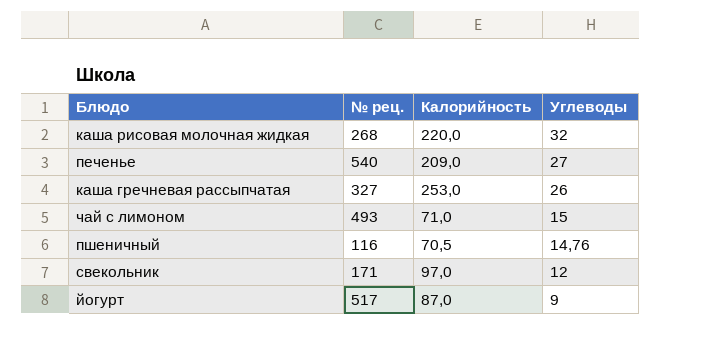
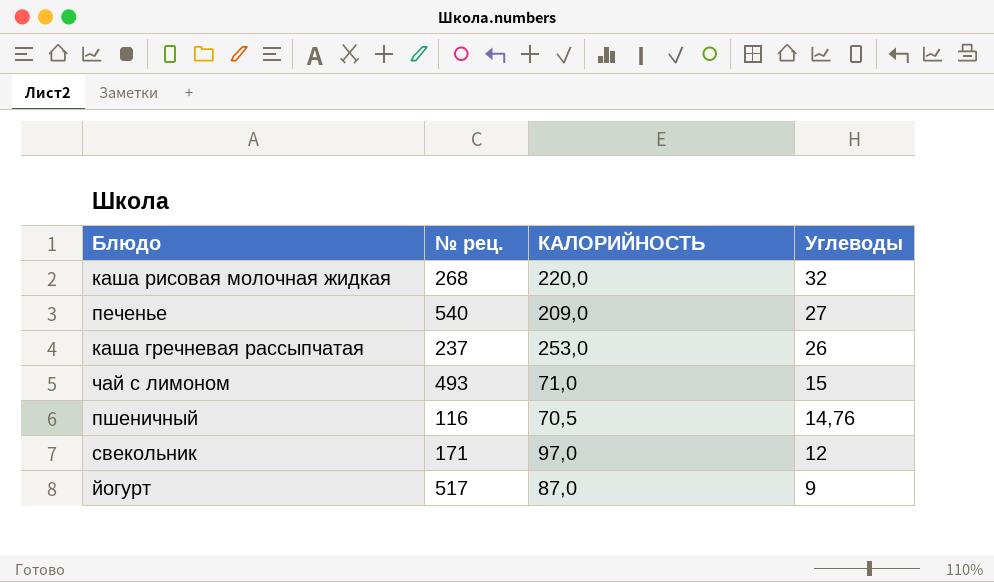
column name: Калорийность -> КАЛОРИЙНОСТЬ
каша гречневая рассыпчатая | № рец.: 327 -> 237

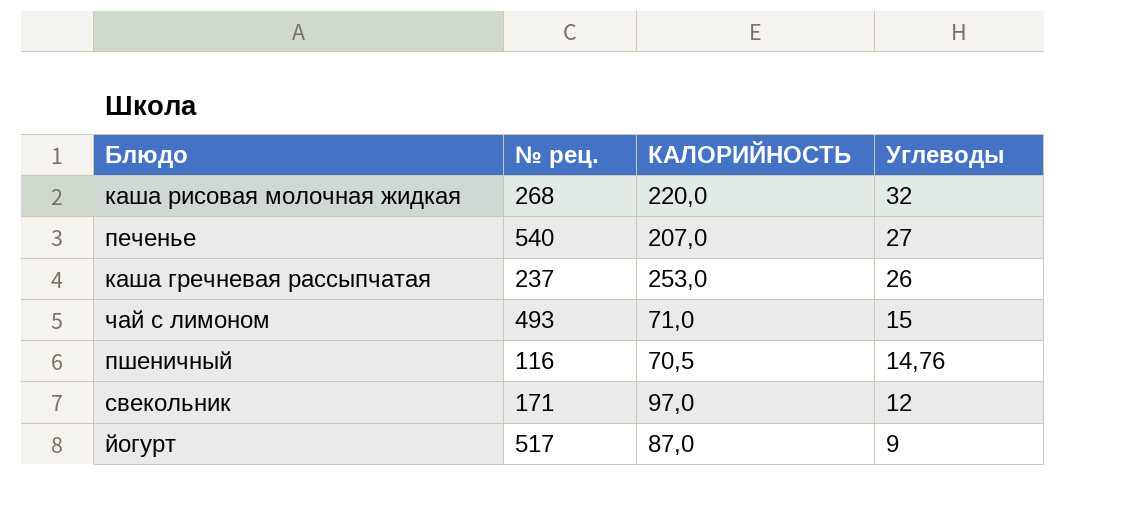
печенье | КАЛОРИЙНОСТЬ: 209,0 -> 207,0

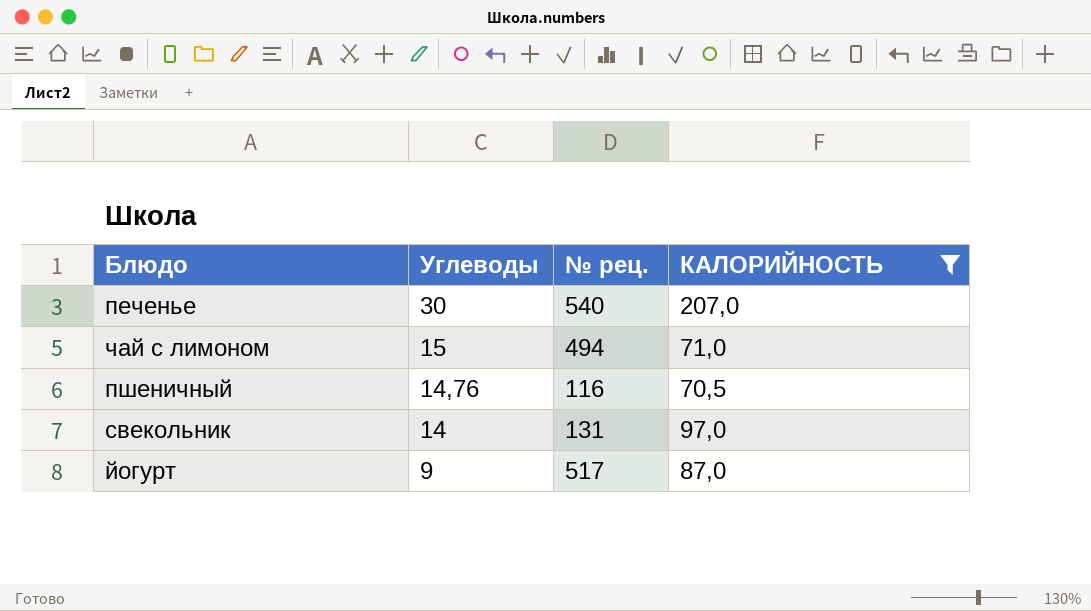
filter: none -> КАЛОРИЙНОСТЬ <= 207,0
column Углеводы | position: 4 -> 2
печенье | Углеводы: 27 -> 30
чай с лимоном | № рец.: 493 -> 494
свекольник | Углеводы: 12 -> 14
свекольник | № рец.: 171 -> 131

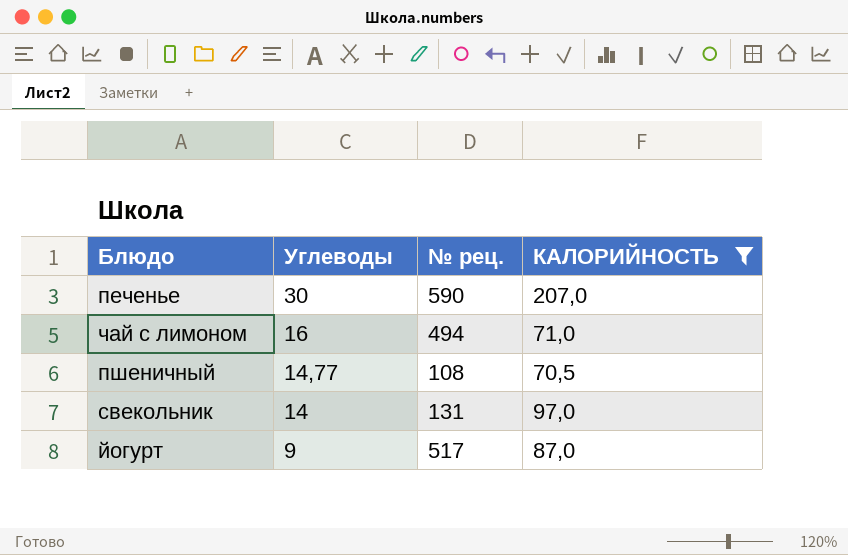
печенье | № рец.: 540 -> 590
чай с лимоном | Углеводы: 15 -> 16
пшеничный | Углеводы: 14,76 -> 14,77
пшеничный | № рец.: 116 -> 108

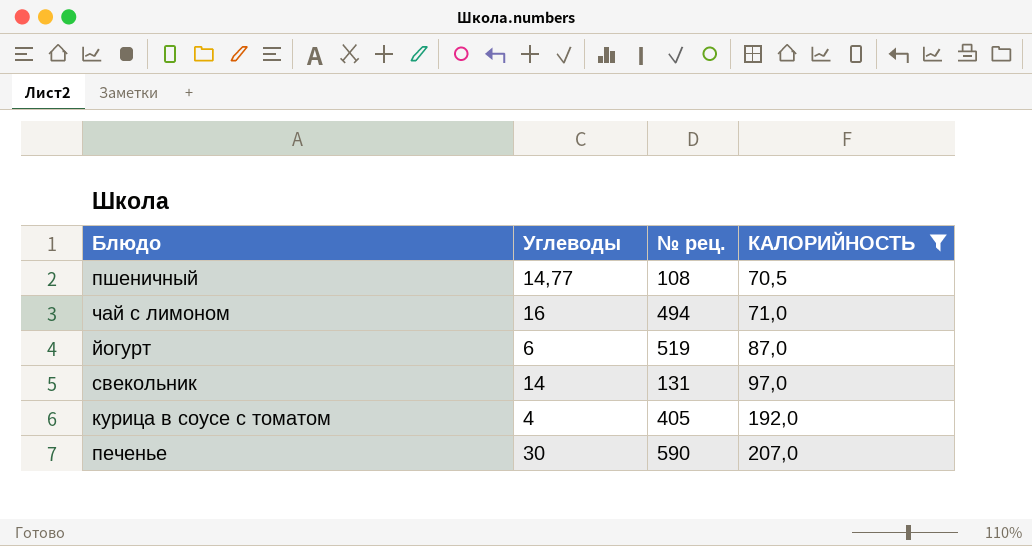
row order: Углеводы descending -> КАЛОРИЙНОСТЬ ascending
йогурт | Углеводы: 9 -> 6
йогурт | № рец.: 517 -> 519
row курица в соусе с томатом: none -> 4 | 405 | 192,0

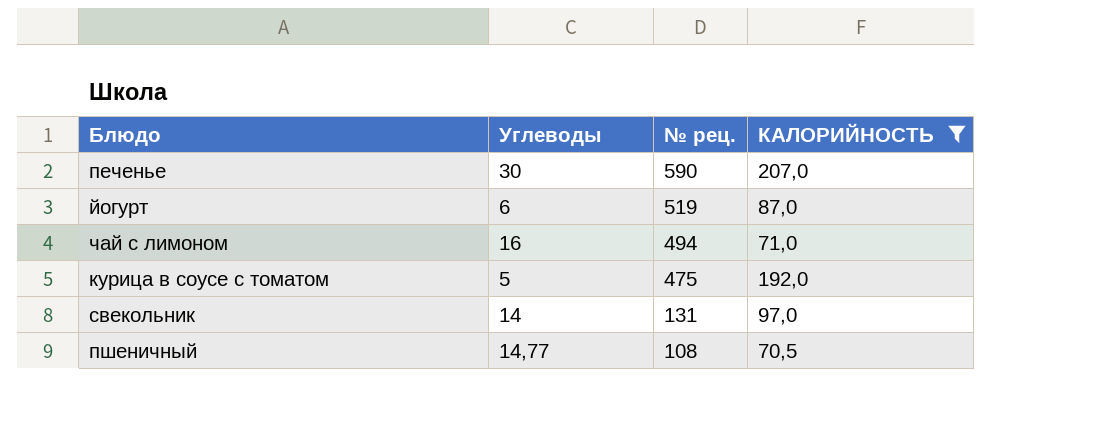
row order: КАЛОРИЙНОСТЬ ascending -> № рец. descending
курица в соусе с томатом | Углеводы: 4 -> 5
курица в соусе с томатом | № рец.: 405 -> 475

